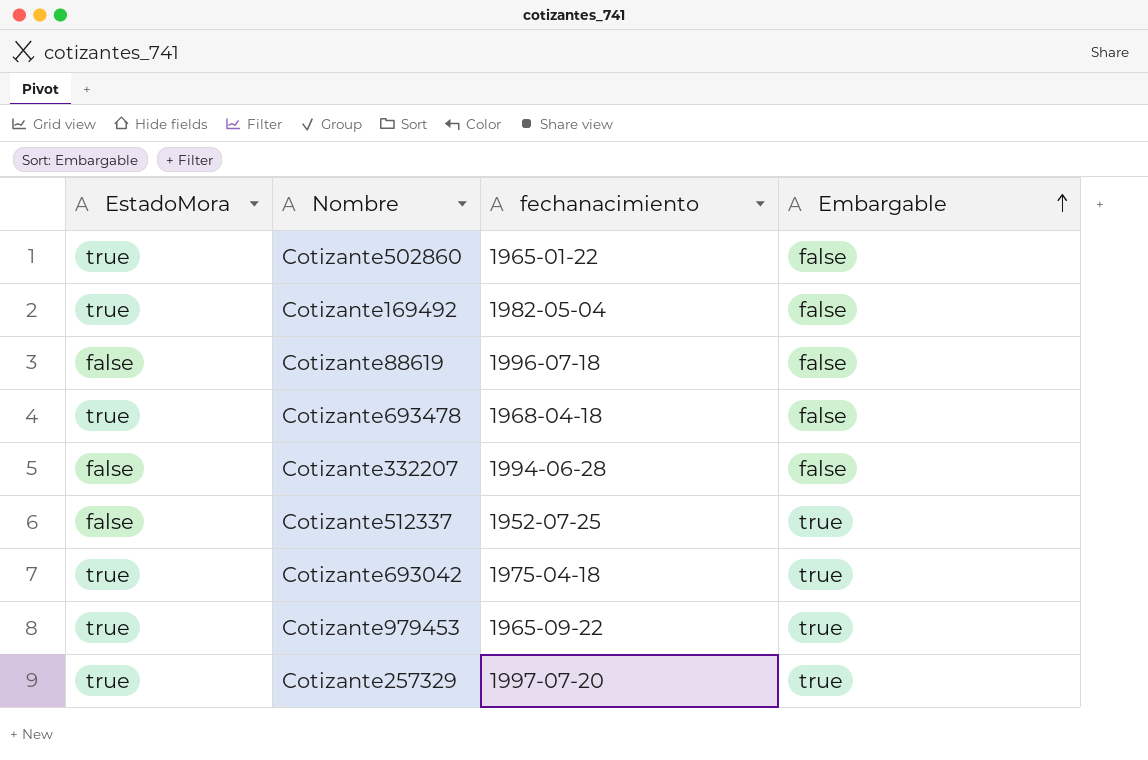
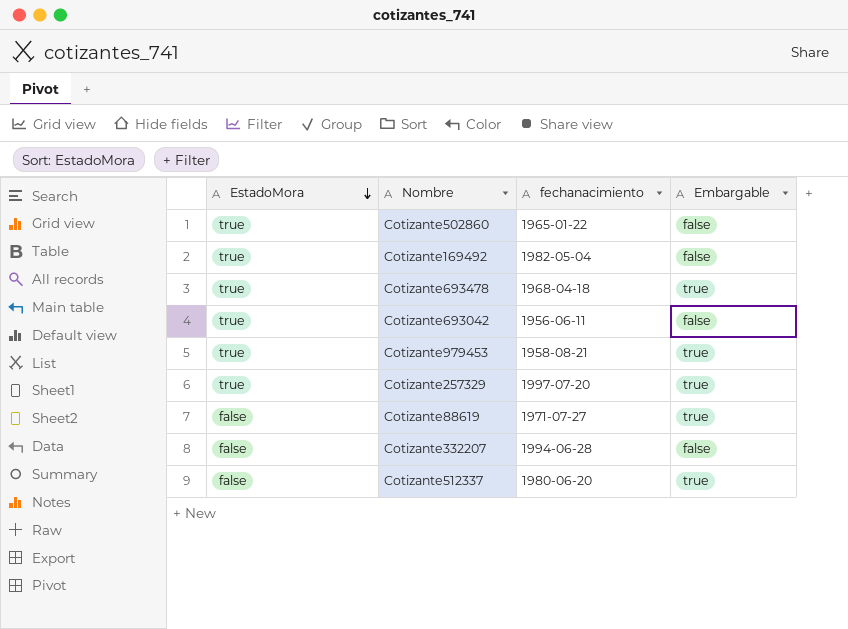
row order: Embargable ascending -> EstadoMora descending
Cotizante693478 | Embargable: false -> true
Cotizante693042 | fechanacimiento: 1975-04-18 -> 1956-06-11
Cotizante693042 | Embargable: true -> false
Cotizante979453 | fechanacimiento: 1965-09-22 -> 1958-08-21
Cotizante88619 | fechanacimiento: 1996-07-18 -> 1971-07-27
Cotizante88619 | Embargable: false -> true
Cotizante512337 | fechanacimiento: 1952-07-25 -> 1980-06-20

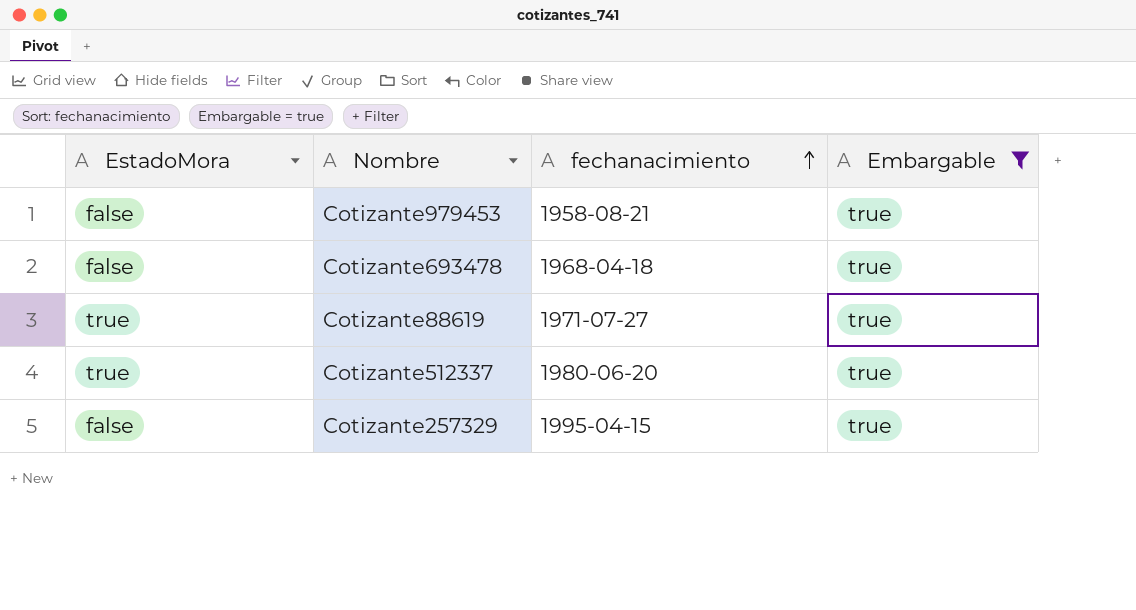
filter: none -> Embargable = true
row order: EstadoMora descending -> fechanacimiento ascending
Cotizante979453 | EstadoMora: true -> false
Cotizante693478 | EstadoMora: true -> false
Cotizante88619 | EstadoMora: false -> true
Cotizante512337 | EstadoMora: false -> true
Cotizante257329 | EstadoMora: true -> false
Cotizante257329 | fechanacimiento: 1997-07-20 -> 1995-04-15

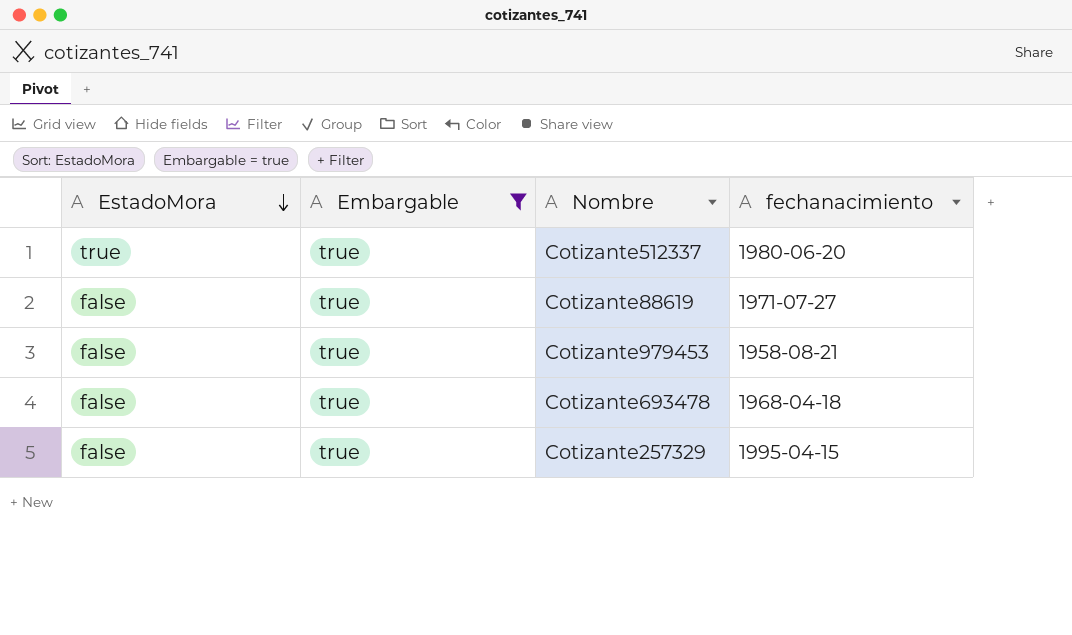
row order: fechanacimiento ascending -> EstadoMora descending
column Embargable | position: 4 -> 2
Cotizante88619 | EstadoMora: true -> false

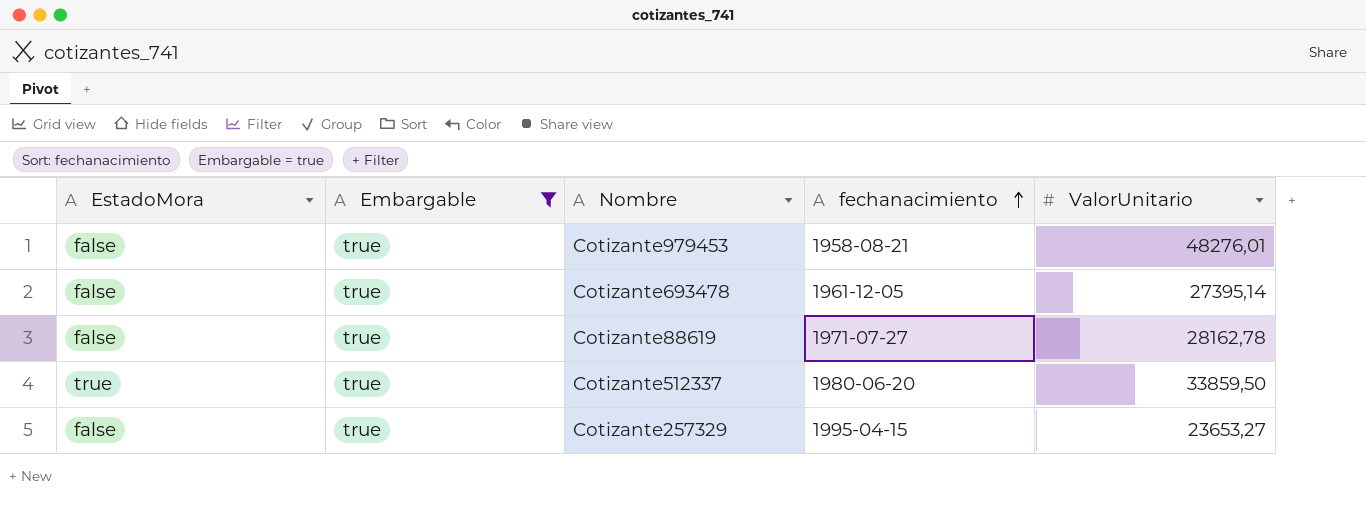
row order: EstadoMora descending -> fechanacimiento ascending
column ValorUnitario | position: none -> 5
Cotizante693478 | fechanacimiento: 1968-04-18 -> 1961-12-05

